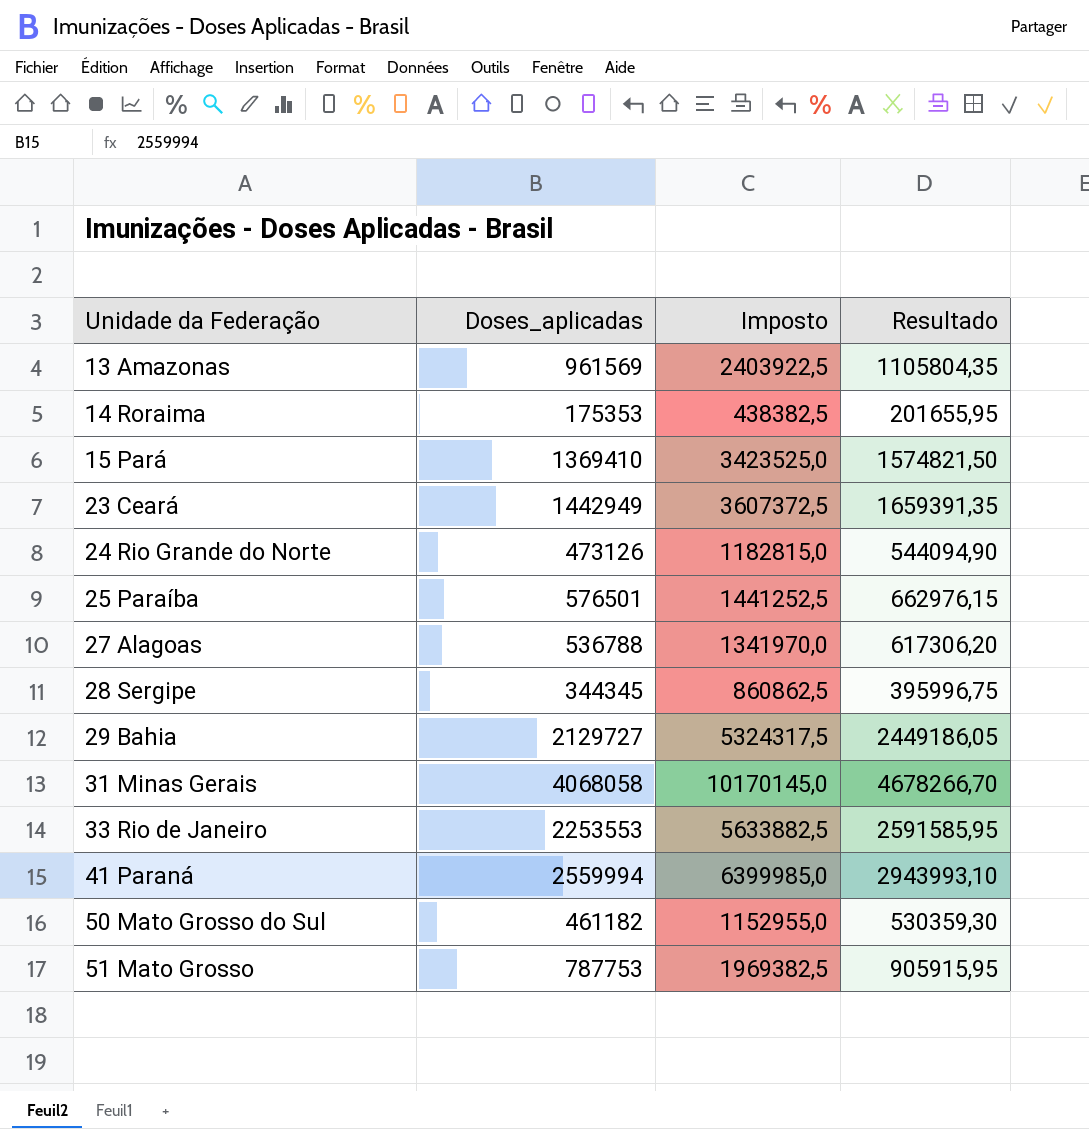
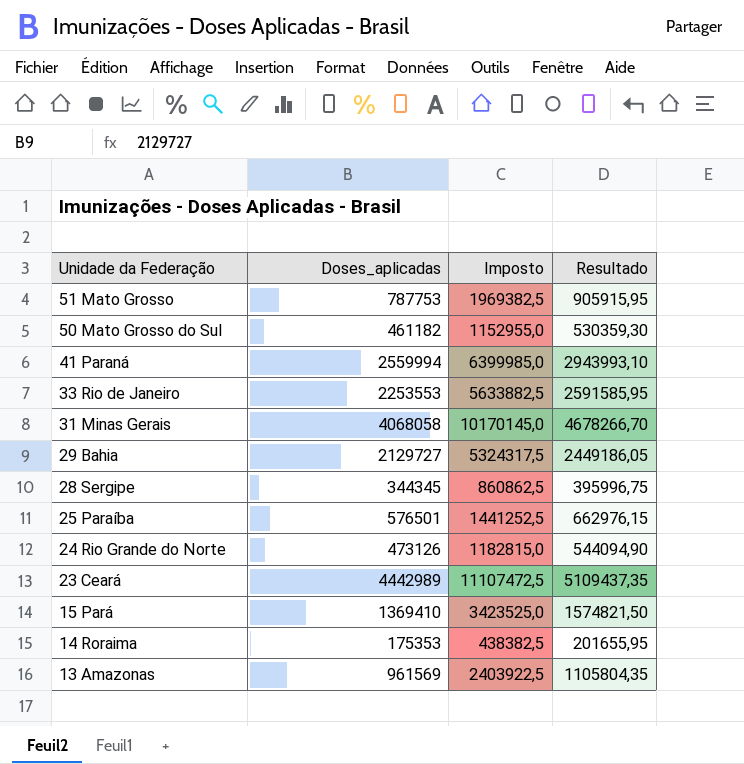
row order: Unidade da Federação ascending -> Unidade da Federação descending
row 27 Alagoas: 536788 | 1341970,0 | 617306,20 -> none
23 Ceará | Doses_aplicadas: 1442949 -> 4442989
23 Ceará | Imposto: 3607372,5 -> 11107472,5
23 Ceará | Resultado: 1659391,35 -> 5109437,35

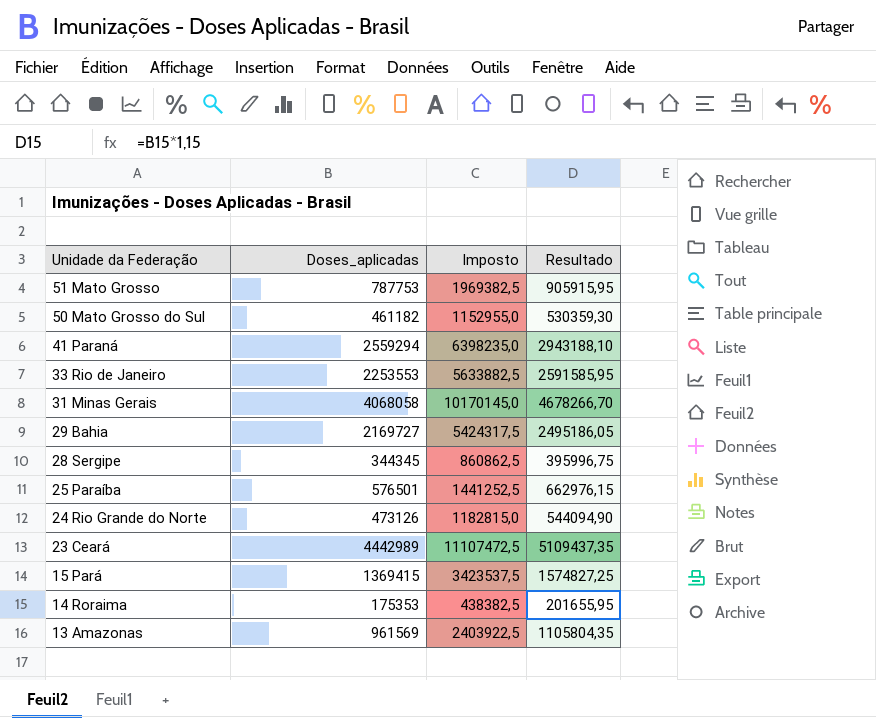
41 Paraná | Doses_aplicadas: 2559994 -> 2559294
41 Paraná | Imposto: 6399985,0 -> 6398235,0
41 Paraná | Resultado: 2943993,10 -> 2943188,10
29 Bahia | Doses_aplicadas: 2129727 -> 2169727
29 Bahia | Imposto: 5324317,5 -> 5424317,5
29 Bahia | Resultado: 2449186,05 -> 2495186,05
15 Pará | Doses_aplicadas: 1369410 -> 1369415
15 Pará | Imposto: 3423525,0 -> 3423537,5
15 Pará | Resultado: 1574821,50 -> 1574827,25

